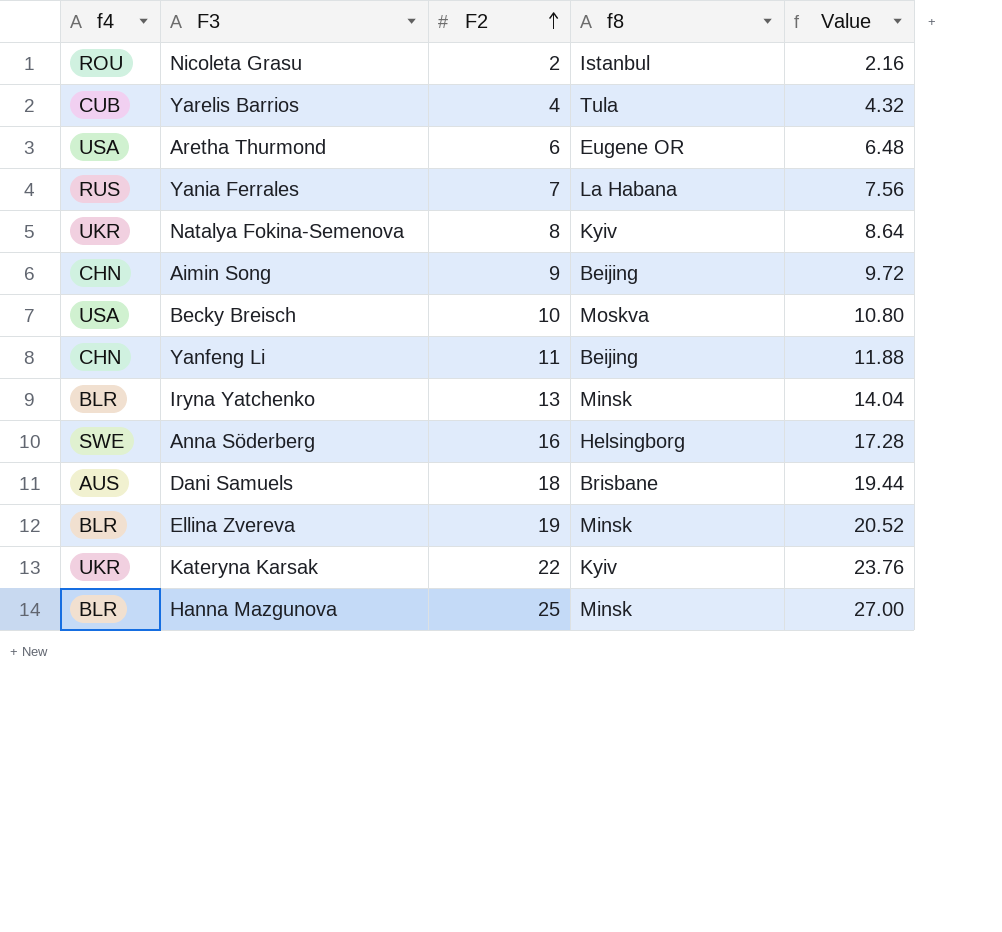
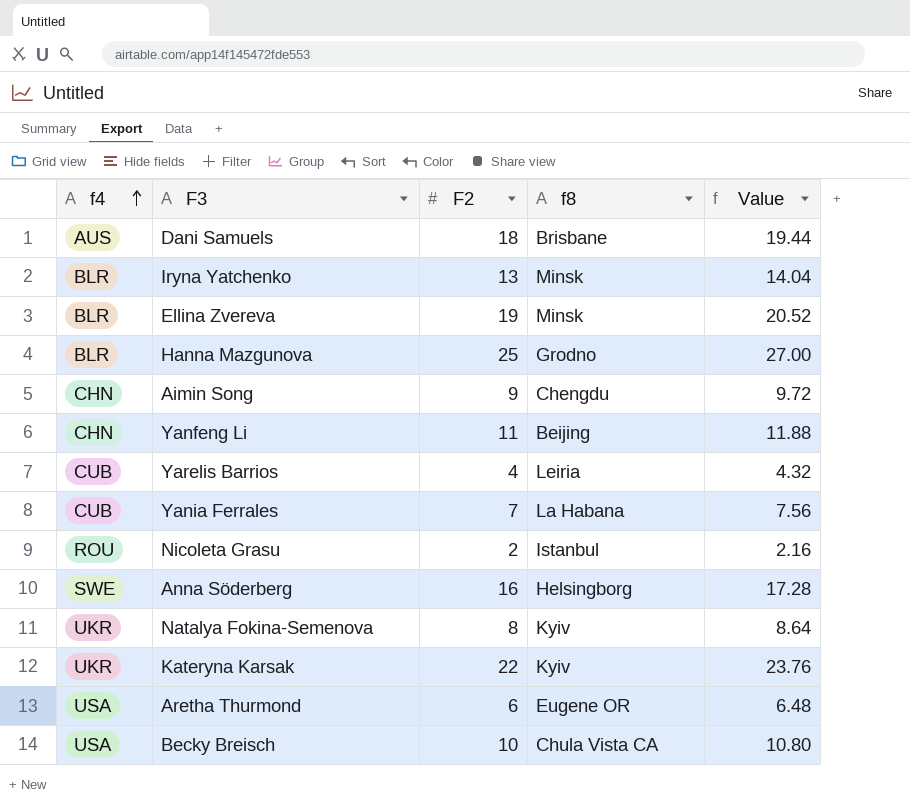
row order: F2 ascending -> f4 ascending
Hanna Mazgunova | f8: Minsk -> Grodno
Aimin Song | f8: Beijing -> Chengdu
Yarelis Barrios | f8: Tula -> Leiria
Yania Ferrales | f4: RUS -> CUB
Becky Breisch | f8: Moskva -> Chula Vista CA

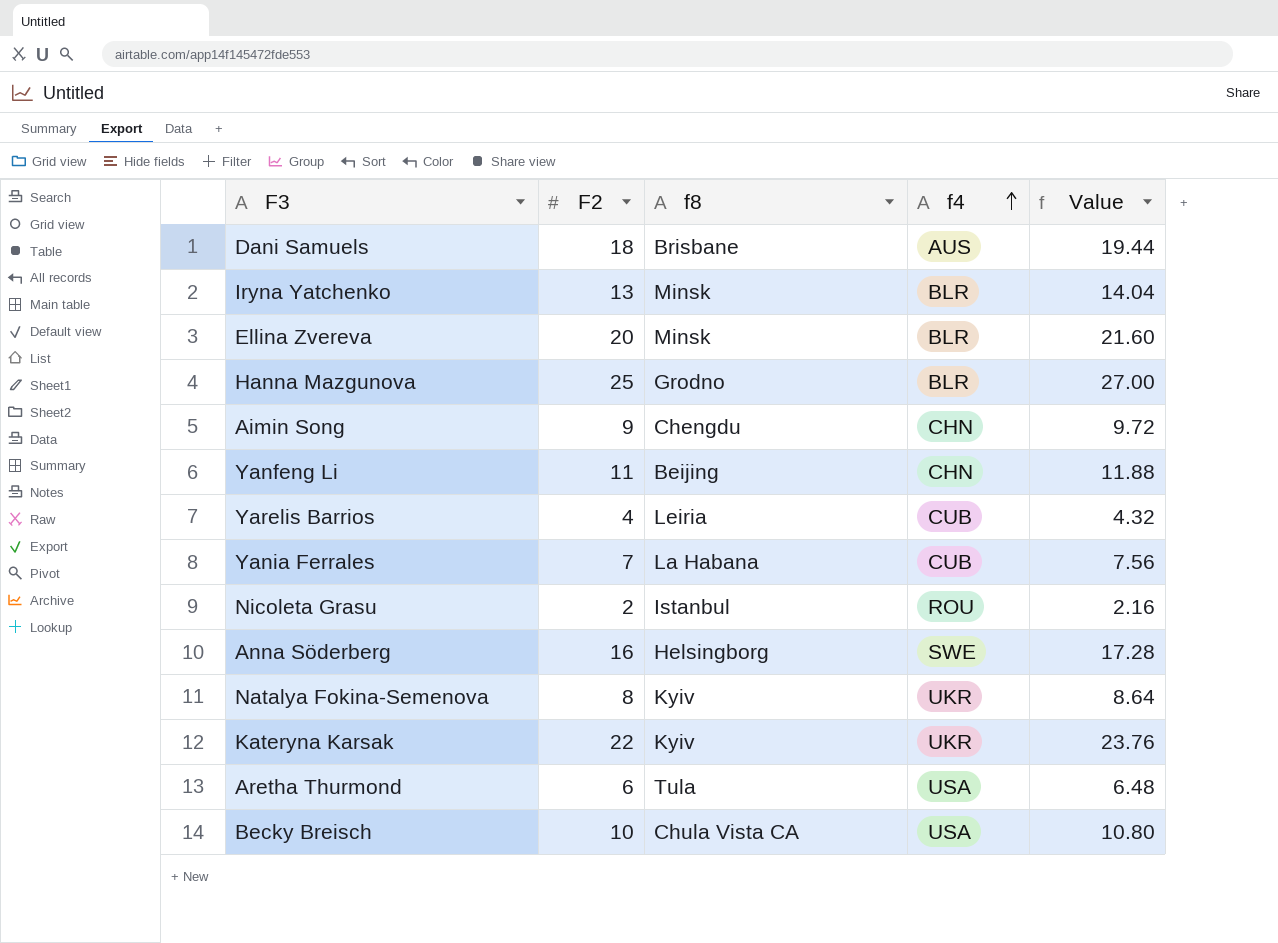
column f4 | position: 1 -> 4
Ellina Zvereva | F2: 19 -> 20
Ellina Zvereva | Value: 20.52 -> 21.60
Aretha Thurmond | f8: Eugene OR -> Tula

